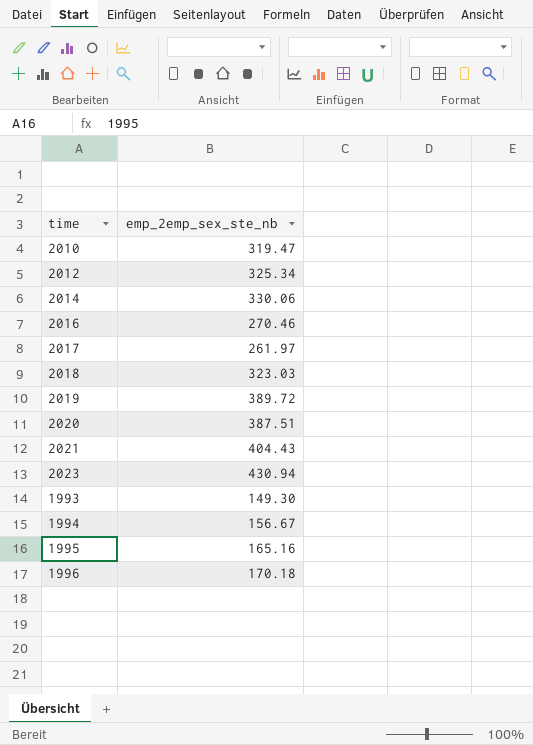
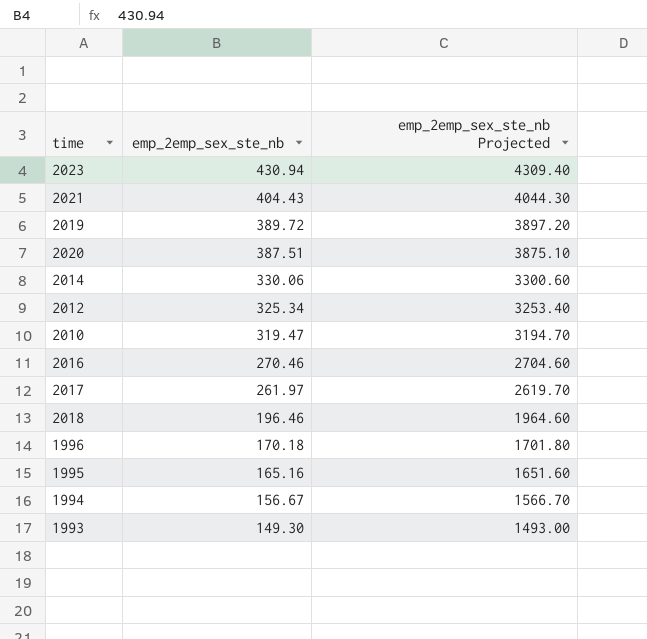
row order: none -> emp_2emp_sex_ste_nb descending
column emp_2emp_sex_ste_nb Projected | formula: none -> [emp_2emp_sex_ste_nb] * 10
2018 | emp_2emp_sex_ste_nb: 323.03 -> 196.46

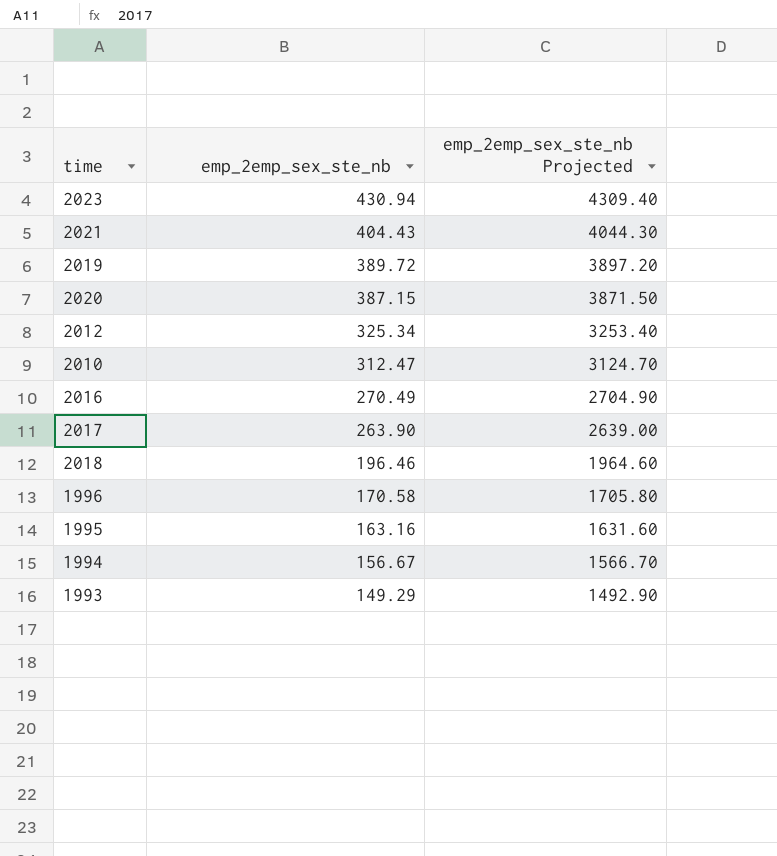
row 2014: 330.06 | 3300.60 -> none
2020 | emp_2emp_sex_ste_nb: 387.51 -> 387.15
2020 | emp_2emp_sex_ste_nb Projected: 3875.10 -> 3871.50
2010 | emp_2emp_sex_ste_nb: 319.47 -> 312.47
2010 | emp_2emp_sex_ste_nb Projected: 3194.70 -> 3124.70
2016 | emp_2emp_sex_ste_nb: 270.46 -> 270.49
2016 | emp_2emp_sex_ste_nb Projected: 2704.60 -> 2704.90
2017 | emp_2emp_sex_ste_nb: 261.97 -> 263.90
2017 | emp_2emp_sex_ste_nb Projected: 2619.70 -> 2639.00
1996 | emp_2emp_sex_ste_nb: 170.18 -> 170.58
1996 | emp_2emp_sex_ste_nb Projected: 1701.80 -> 1705.80
1995 | emp_2emp_sex_ste_nb: 165.16 -> 163.16
1995 | emp_2emp_sex_ste_nb Projected: 1651.60 -> 1631.60
1993 | emp_2emp_sex_ste_nb: 149.30 -> 149.29
1993 | emp_2emp_sex_ste_nb Projected: 1493.00 -> 1492.90

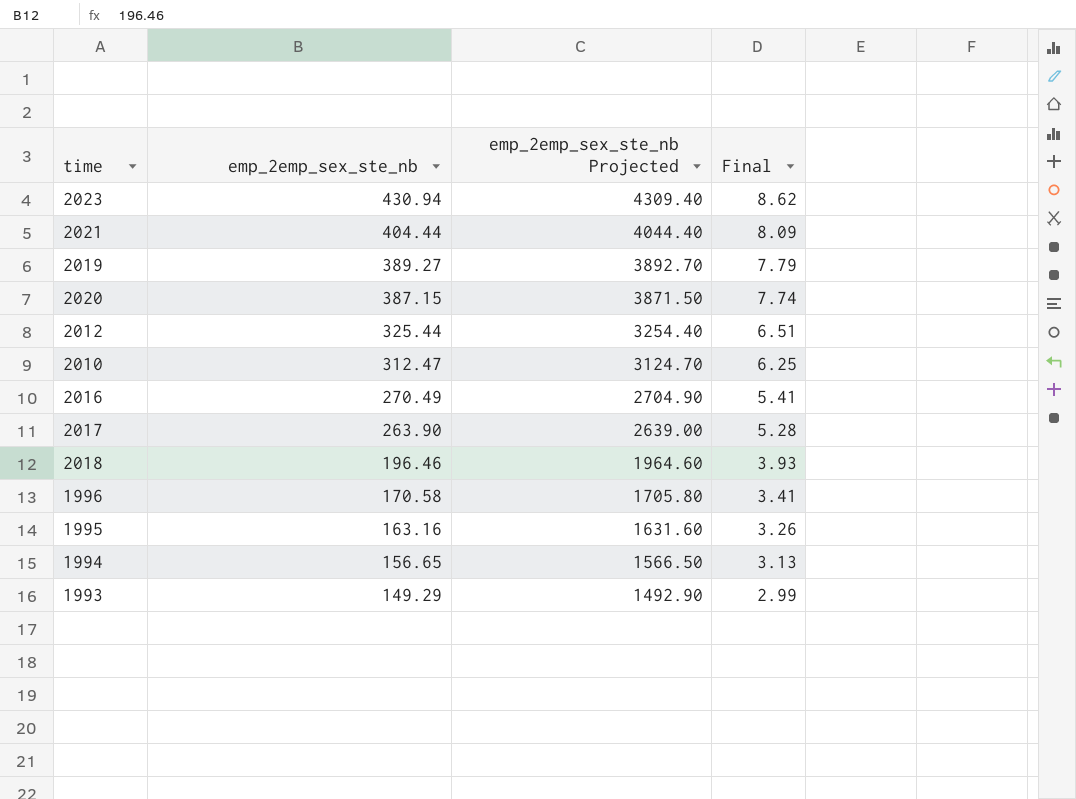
column Final | formula: none -> [emp_2emp_sex_ste_nb] * 0.02
2021 | emp_2emp_sex_ste_nb: 404.43 -> 404.44
2021 | emp_2emp_sex_ste_nb Projected: 4044.30 -> 4044.40
2019 | emp_2emp_sex_ste_nb: 389.72 -> 389.27
2019 | emp_2emp_sex_ste_nb Projected: 3897.20 -> 3892.70
2012 | emp_2emp_sex_ste_nb: 325.34 -> 325.44
2012 | emp_2emp_sex_ste_nb Projected: 3253.40 -> 3254.40
1994 | emp_2emp_sex_ste_nb: 156.67 -> 156.65
1994 | emp_2emp_sex_ste_nb Projected: 1566.70 -> 1566.50

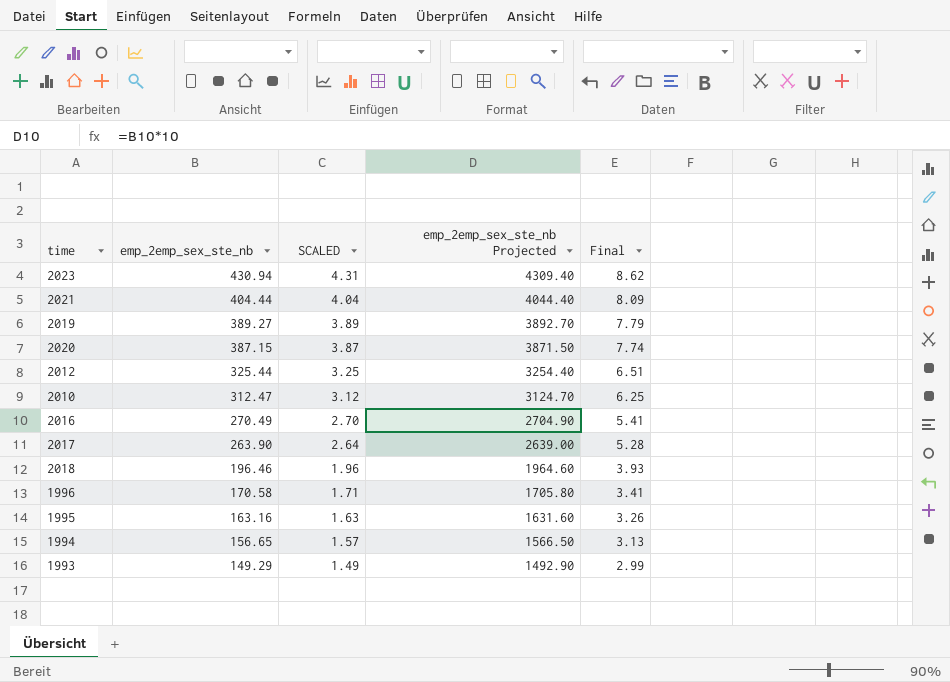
column SCALED | formula: none -> [emp_2emp_sex_ste_nb] * 0.01

